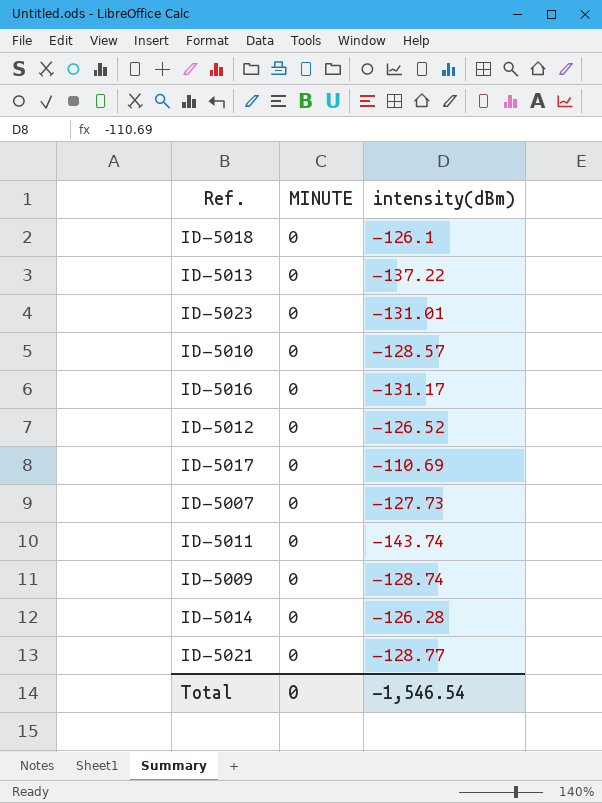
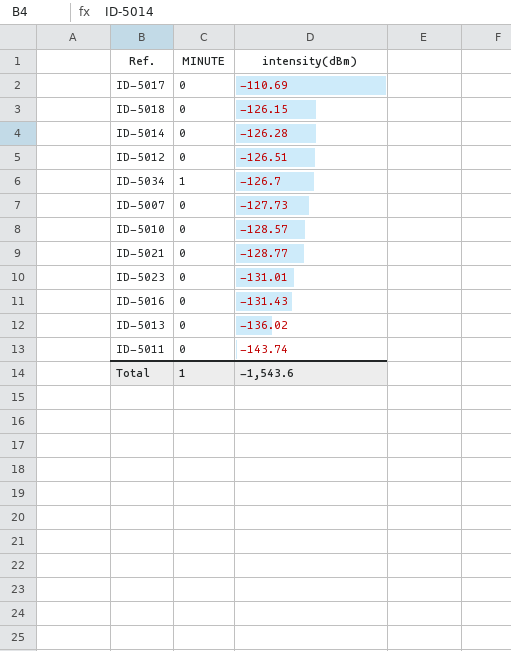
row order: none -> intensity(dBm) descending
row ID-5009: 0 | -128.74 -> none
ID-5018 | intensity(dBm): -126.1 -> -126.15
ID-5012 | intensity(dBm): -126.52 -> -126.51
row ID-5034: none -> 1 | -126.7
ID-5016 | intensity(dBm): -131.17 -> -131.43
ID-5013 | intensity(dBm): -137.22 -> -136.02
Total | MINUTE: 0 -> 1
Total | intensity(dBm): -1,546.54 -> -1,543.6

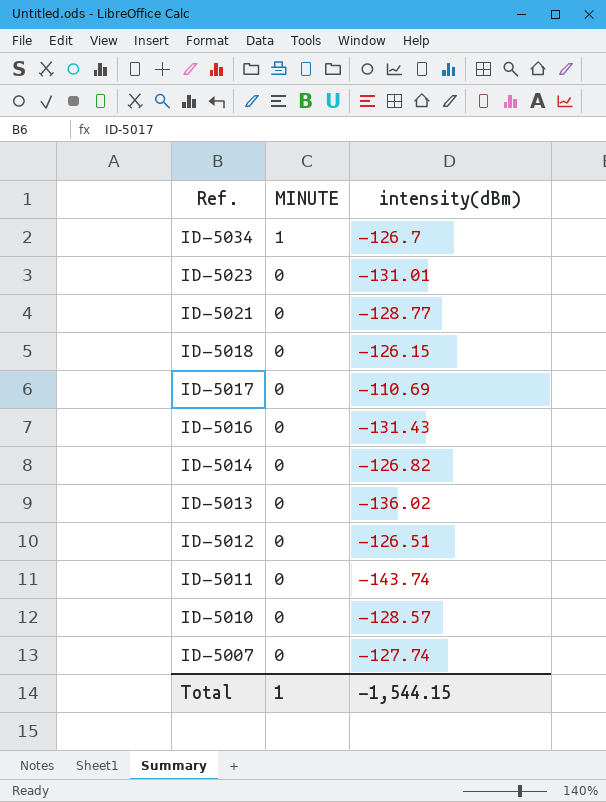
row order: intensity(dBm) descending -> Ref. descending
ID-5014 | intensity(dBm): -126.28 -> -126.82
ID-5007 | intensity(dBm): -127.73 -> -127.74
Total | intensity(dBm): -1,543.6 -> -1,544.15

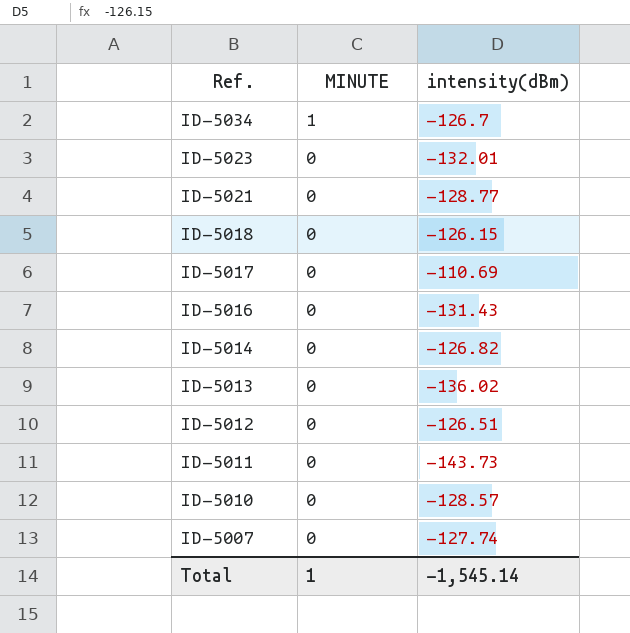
ID-5023 | intensity(dBm): -131.01 -> -132.01
ID-5011 | intensity(dBm): -143.74 -> -143.73
Total | intensity(dBm): -1,544.15 -> -1,545.14

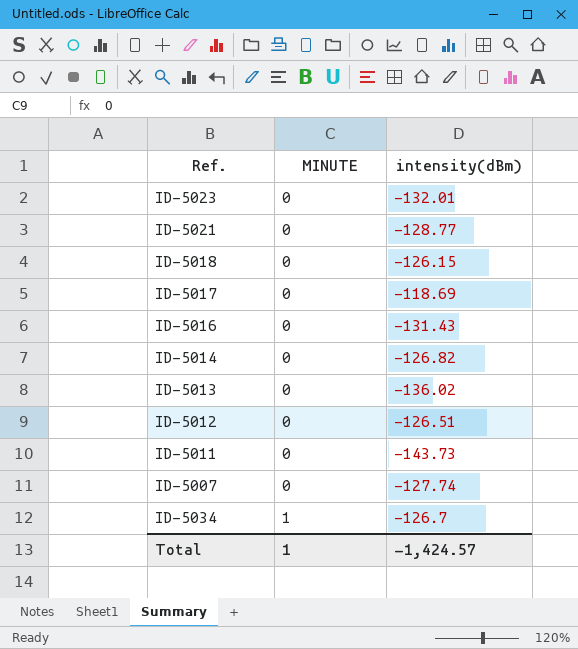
row order: Ref. descending -> MINUTE ascending
row ID-5010: 0 | -128.57 -> none
ID-5017 | intensity(dBm): -110.69 -> -118.69
Total | intensity(dBm): -1,545.14 -> -1,424.57

